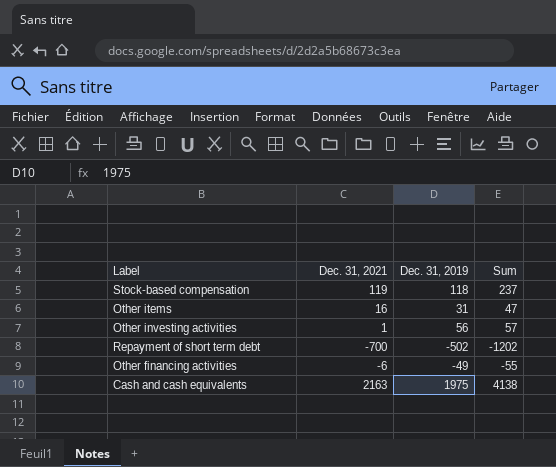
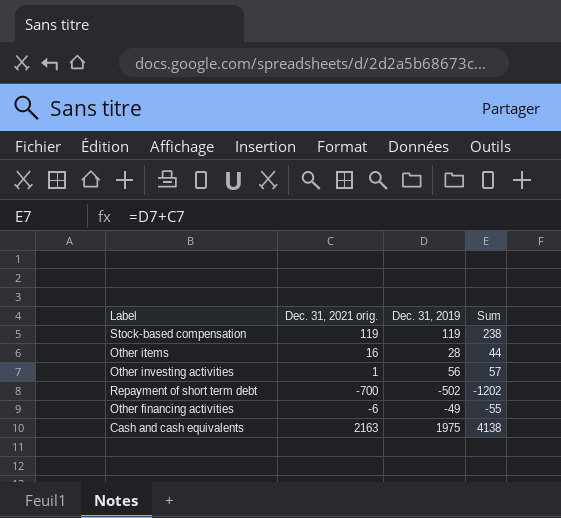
column name: Dec. 31, 2021 -> Dec. 31, 2021 orig.
Stock-based compensation | Dec. 31, 2019: 118 -> 119
Stock-based compensation | Sum: 237 -> 238
Other items | Dec. 31, 2019: 31 -> 28
Other items | Sum: 47 -> 44

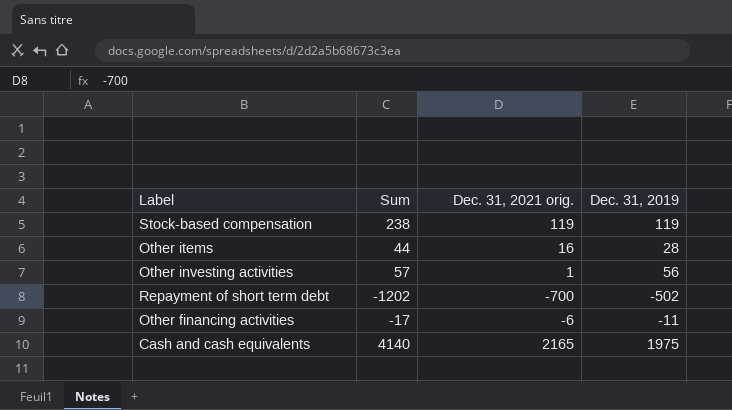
column Sum | position: 4 -> 2
Other financing activities | Sum: -55 -> -17
Other financing activities | Dec. 31, 2019: -49 -> -11
Cash and cash equivalents | Sum: 4138 -> 4140
Cash and cash equivalents | Dec. 31, 2021 orig.: 2163 -> 2165

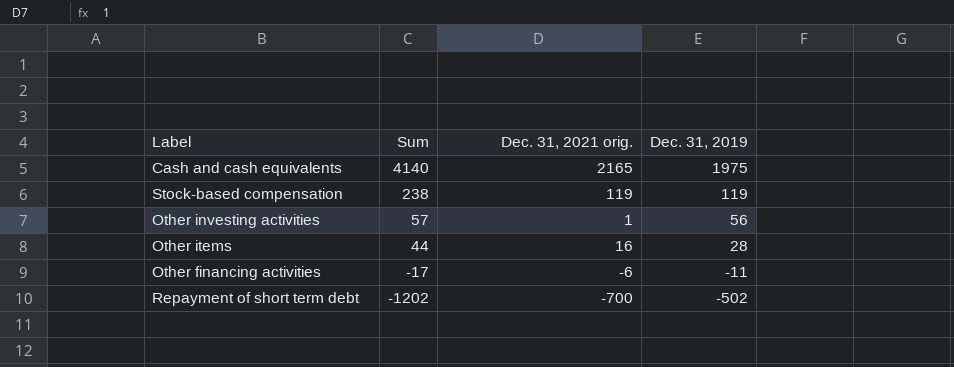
row order: none -> Sum descending

